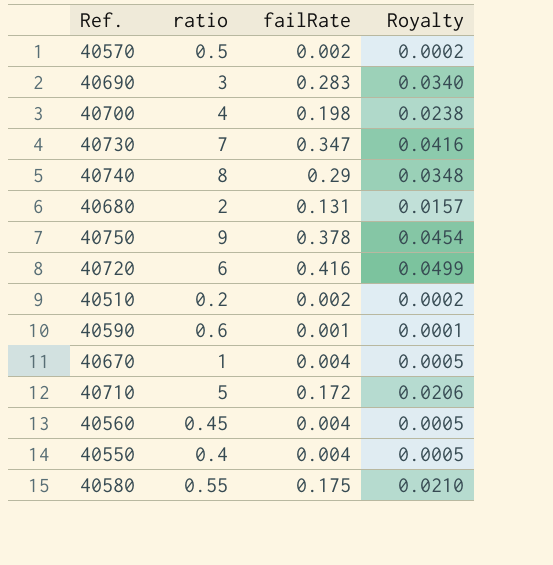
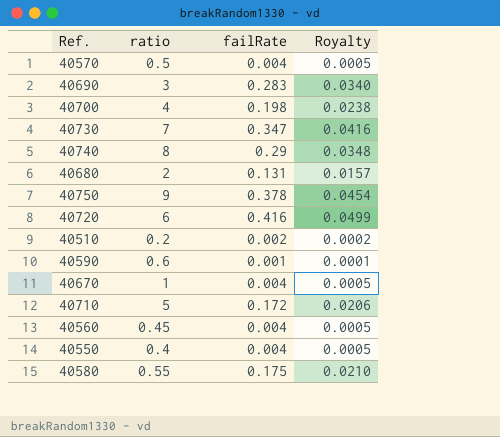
40570 | failRate: 0.002 -> 0.004
40570 | Royalty: 0.0002 -> 0.0005

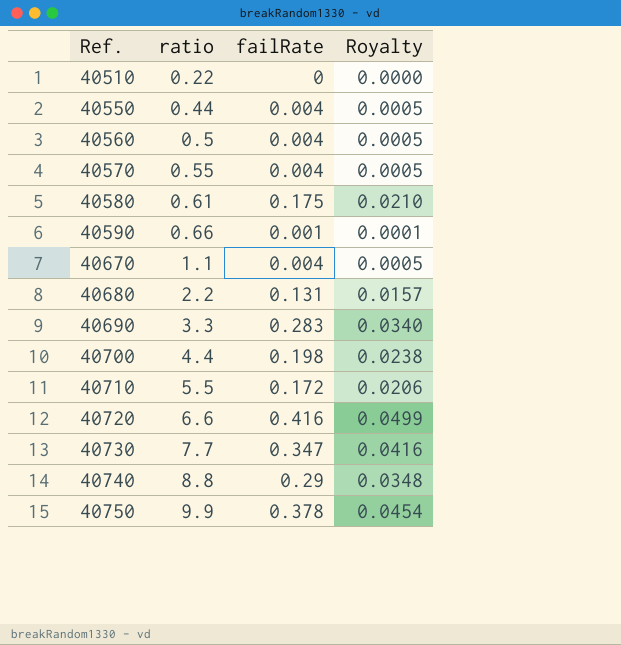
row order: none -> Ref. ascending
40510 | ratio: 0.2 -> 0.22
40510 | failRate: 0.002 -> 0
40510 | Royalty: 0.0002 -> 0.0000
40550 | ratio: 0.4 -> 0.44
40560 | ratio: 0.45 -> 0.5
40570 | ratio: 0.5 -> 0.55
40580 | ratio: 0.55 -> 0.61
40590 | ratio: 0.6 -> 0.66
40670 | ratio: 1 -> 1.1
40680 | ratio: 2 -> 2.2
40690 | ratio: 3 -> 3.3
40700 | ratio: 4 -> 4.4
40710 | ratio: 5 -> 5.5
40720 | ratio: 6 -> 6.6
40730 | ratio: 7 -> 7.7
40740 | ratio: 8 -> 8.8
40750 | ratio: 9 -> 9.9

